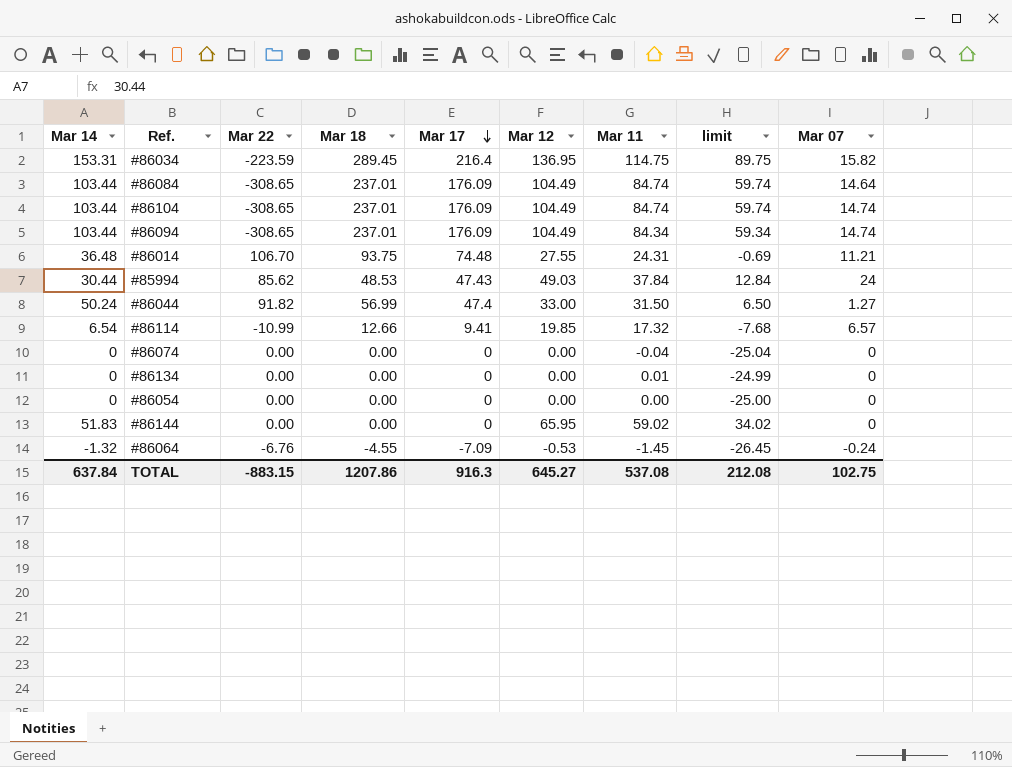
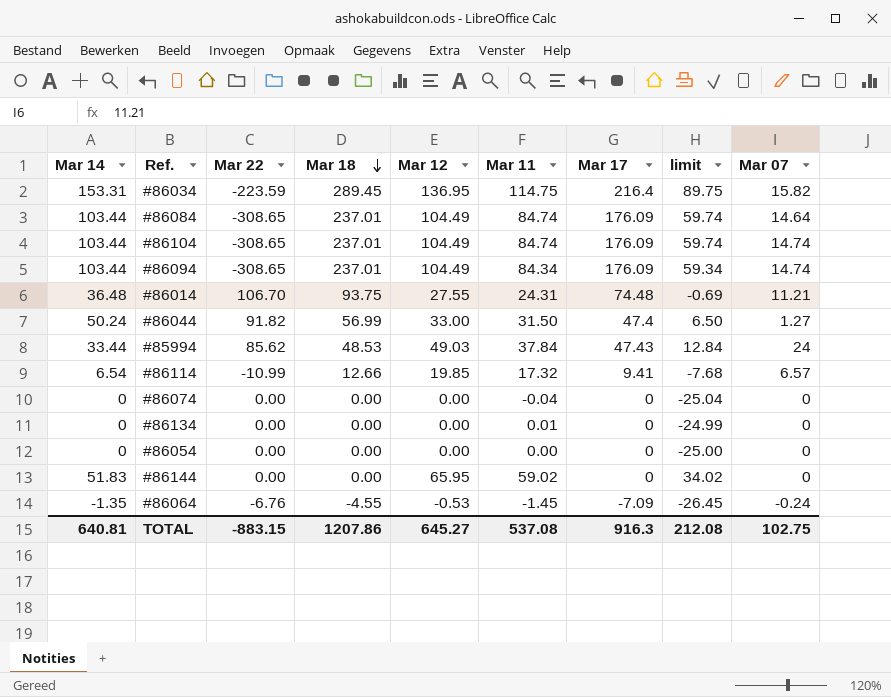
row order: Mar 17 descending -> Mar 18 descending
column Mar 17 | position: 5 -> 7
#85994 | Mar 14: 30.44 -> 33.44
#86064 | Mar 14: -1.32 -> -1.35
TOTAL | Mar 14: 637.84 -> 640.81

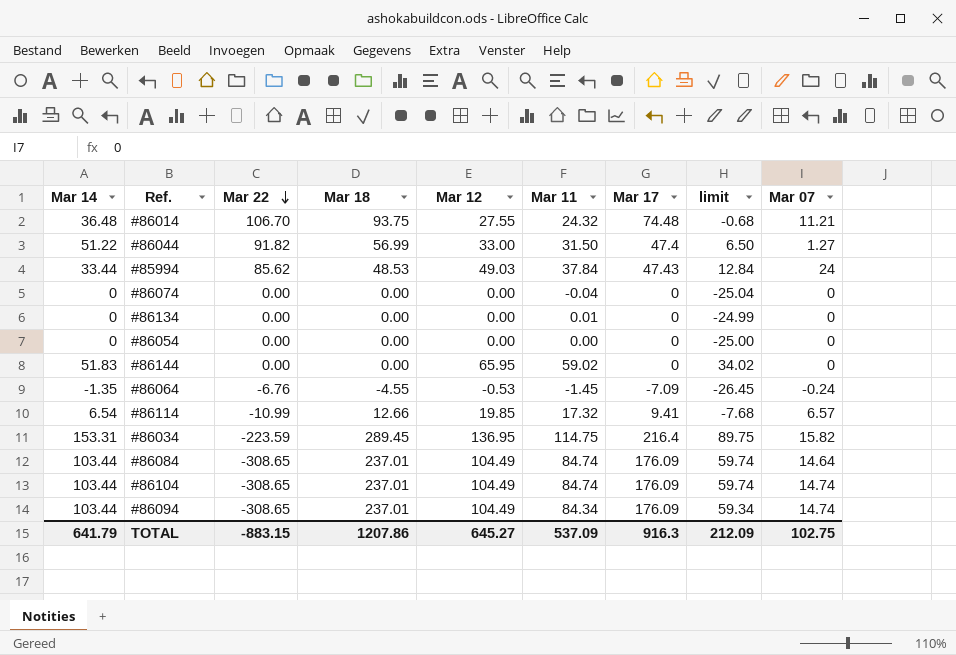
row order: Mar 18 descending -> Mar 22 descending
#86014 | Mar 11: 24.31 -> 24.32
#86014 | limit: -0.69 -> -0.68
#86044 | Mar 14: 50.24 -> 51.22
TOTAL | Mar 14: 640.81 -> 641.79
TOTAL | Mar 11: 537.08 -> 537.09
TOTAL | limit: 212.08 -> 212.09

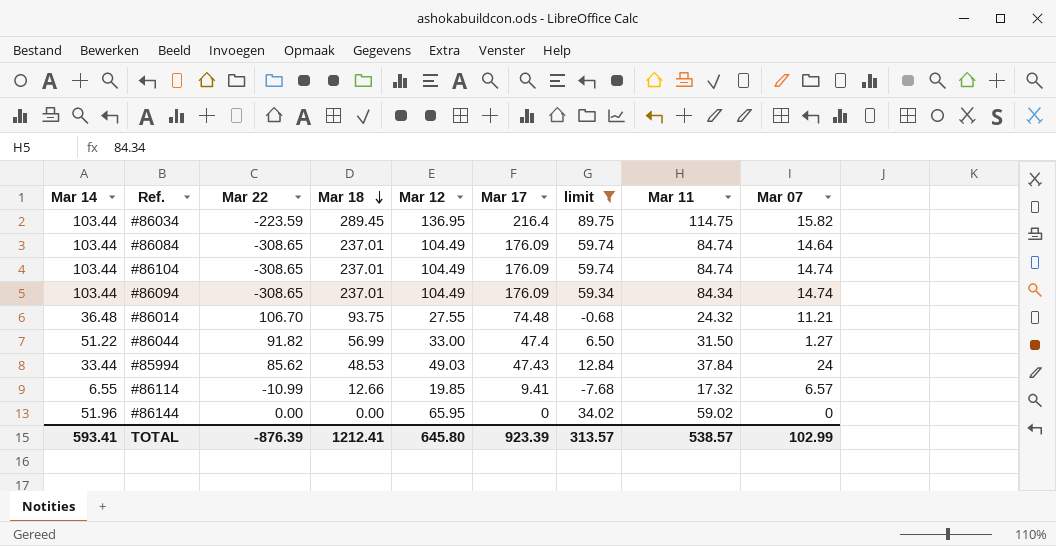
filter: none -> limit >= -7.68
row order: Mar 22 descending -> Mar 18 descending
column Mar 11 | position: 6 -> 8
#86034 | Mar 14: 153.31 -> 103.44
#86114 | Mar 14: 6.54 -> 6.55
#86144 | Mar 14: 51.83 -> 51.96
TOTAL | Mar 14: 641.79 -> 593.41
TOTAL | Mar 22: -883.15 -> -876.39
TOTAL | Mar 18: 1207.86 -> 1212.41
TOTAL | Mar 12: 645.27 -> 645.80
TOTAL | Mar 17: 916.3 -> 923.39
TOTAL | limit: 212.09 -> 313.57
TOTAL | Mar 11: 537.09 -> 538.57
TOTAL | Mar 07: 102.75 -> 102.99

